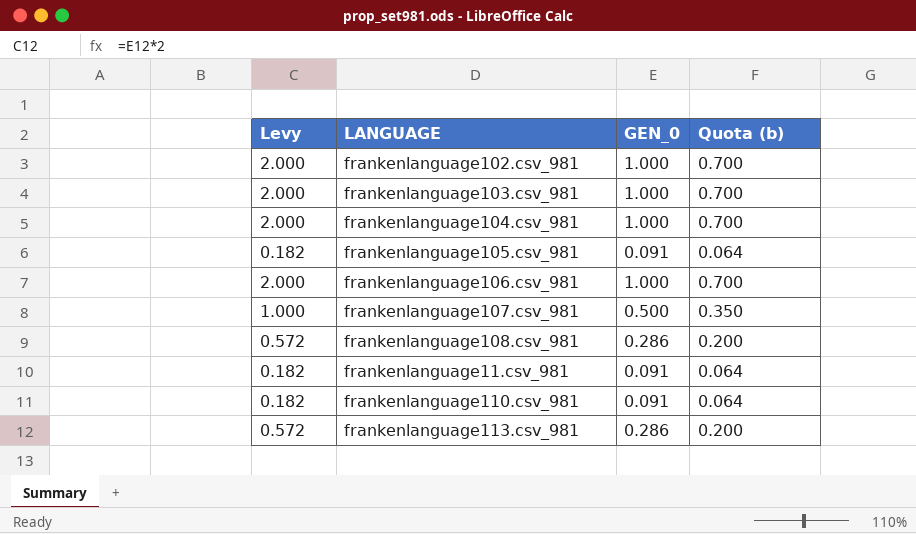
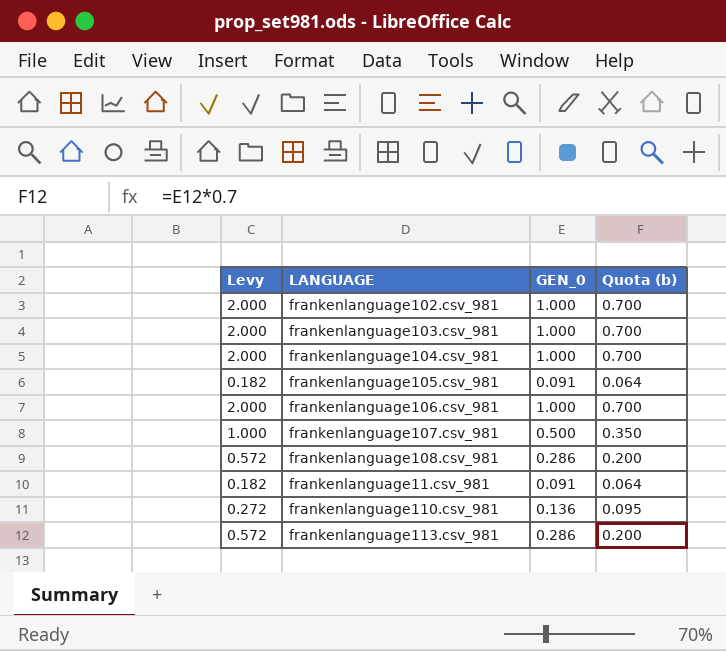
frankenlanguage110.csv_981 | Levy: 0.182 -> 0.272
frankenlanguage110.csv_981 | GEN_0: 0.091 -> 0.136
frankenlanguage110.csv_981 | Quota (b): 0.064 -> 0.095

